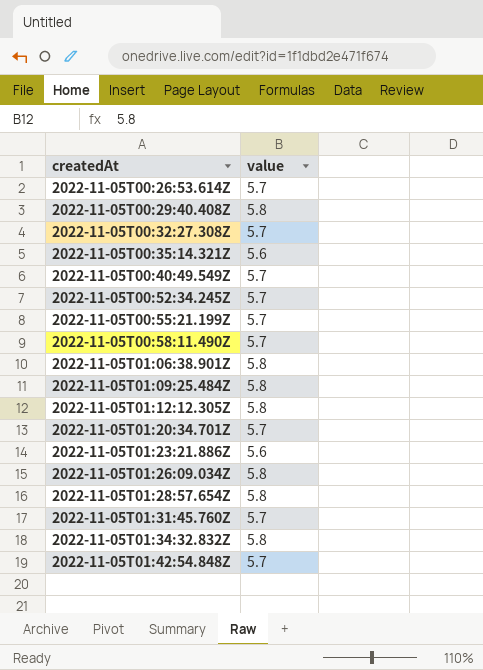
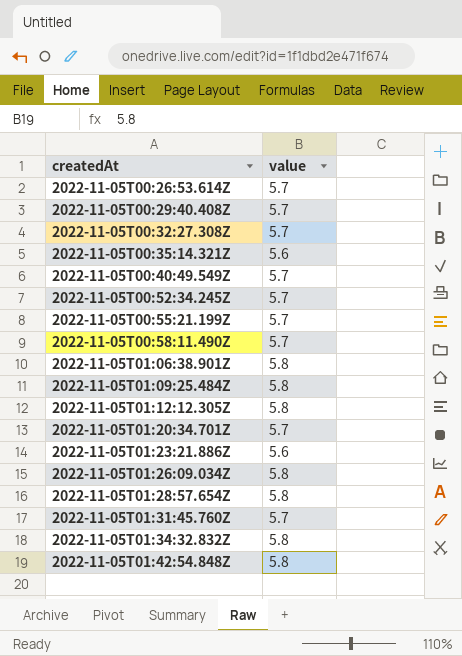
2022-11-05T00:29:40.408Z | value: 5.8 -> 5.7
2022-11-05T01:42:54.848Z | value: 5.7 -> 5.8

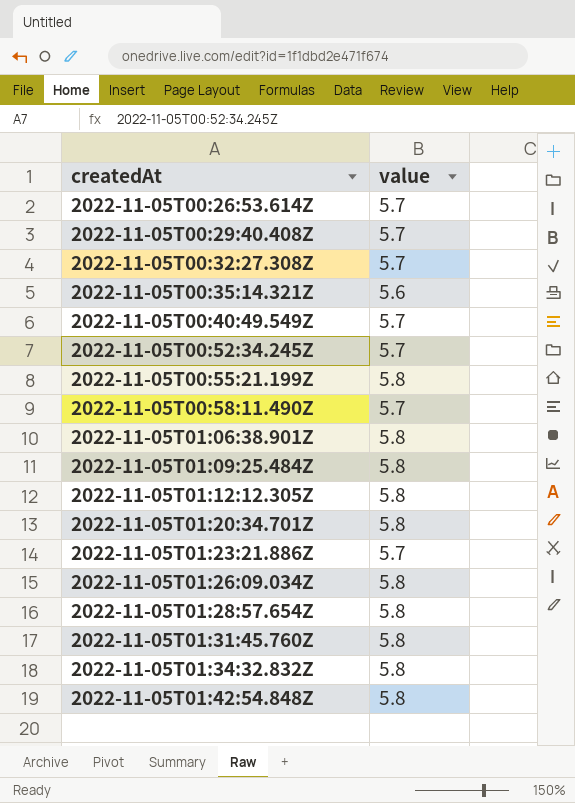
2022-11-05T00:55:21.199Z | value: 5.7 -> 5.8
2022-11-05T01:20:34.701Z | value: 5.7 -> 5.8
2022-11-05T01:23:21.886Z | value: 5.6 -> 5.7
2022-11-05T01:31:45.760Z | value: 5.7 -> 5.8

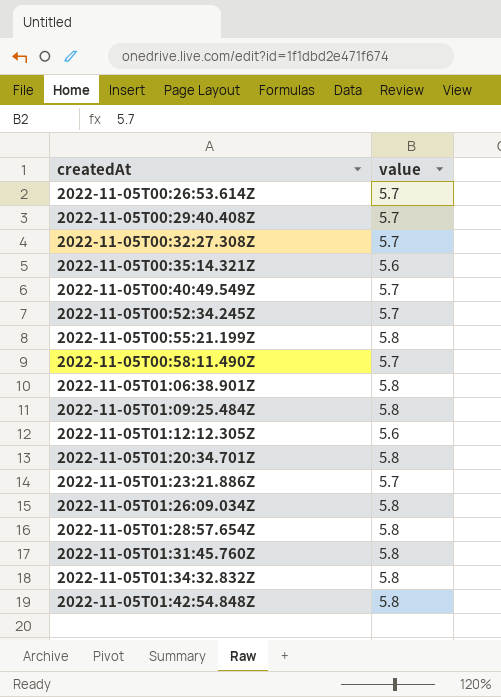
2022-11-05T01:12:12.305Z | value: 5.8 -> 5.6

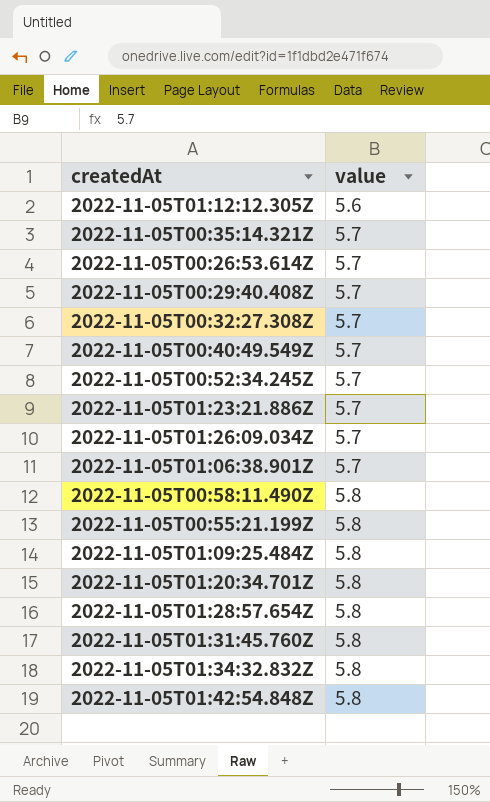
row order: createdAt ascending -> value ascending
2022-11-05T00:35:14.321Z | value: 5.6 -> 5.7
2022-11-05T01:26:09.034Z | value: 5.8 -> 5.7
2022-11-05T01:06:38.901Z | value: 5.8 -> 5.7
2022-11-05T00:58:11.490Z | value: 5.7 -> 5.8

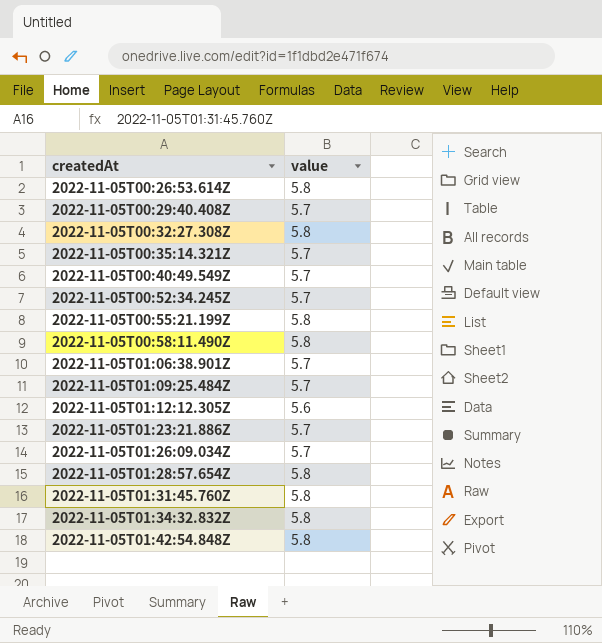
row order: value ascending -> createdAt ascending
row 2022-11-05T01:20:34.701Z: 5.8 -> none
2022-11-05T00:26:53.614Z | value: 5.7 -> 5.8
2022-11-05T00:32:27.308Z | value: 5.7 -> 5.8
2022-11-05T01:09:25.484Z | value: 5.8 -> 5.7

